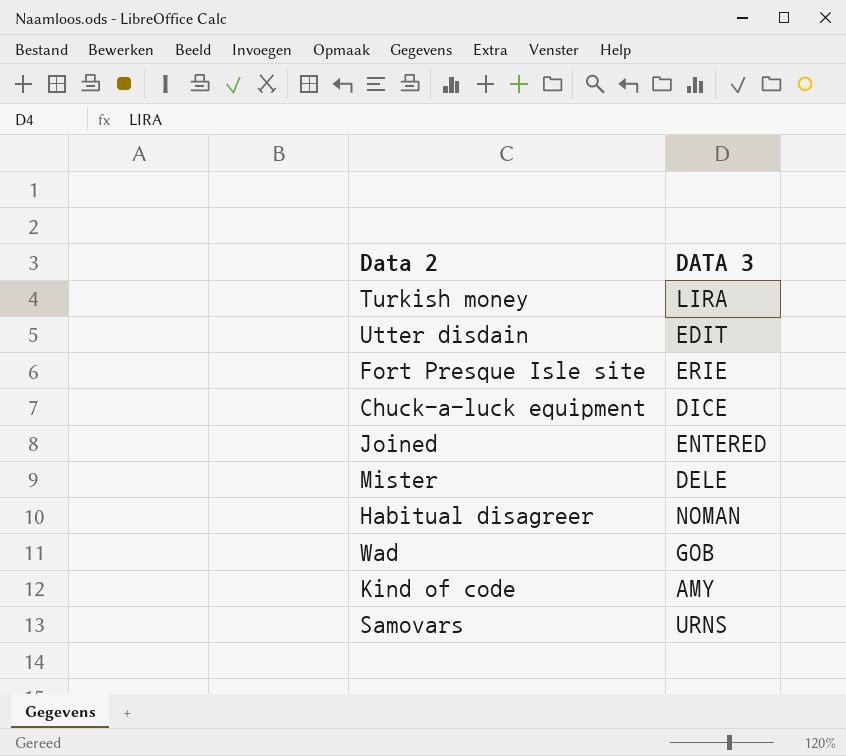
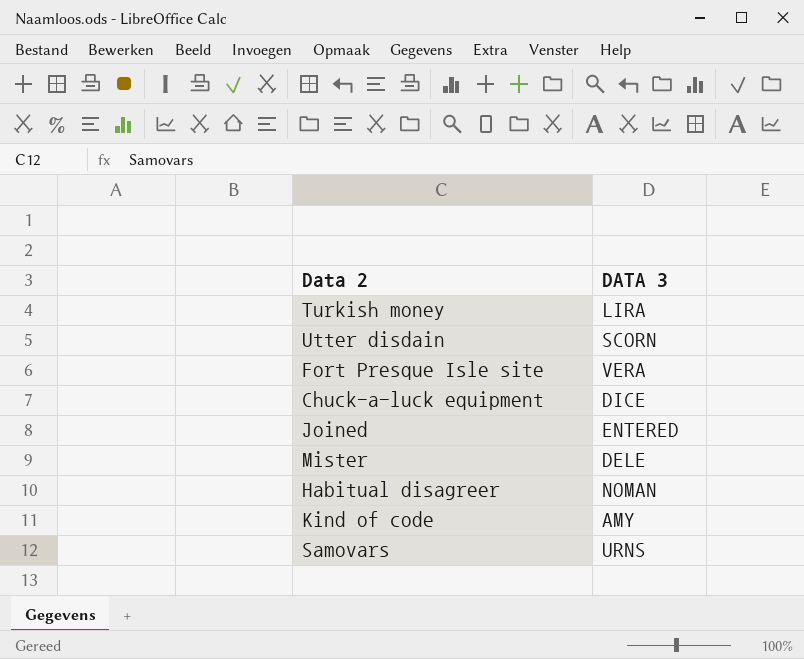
row Wad: GOB -> none
Utter disdain | DATA 3: EDIT -> SCORN
Fort Presque Isle site | DATA 3: ERIE -> VERA

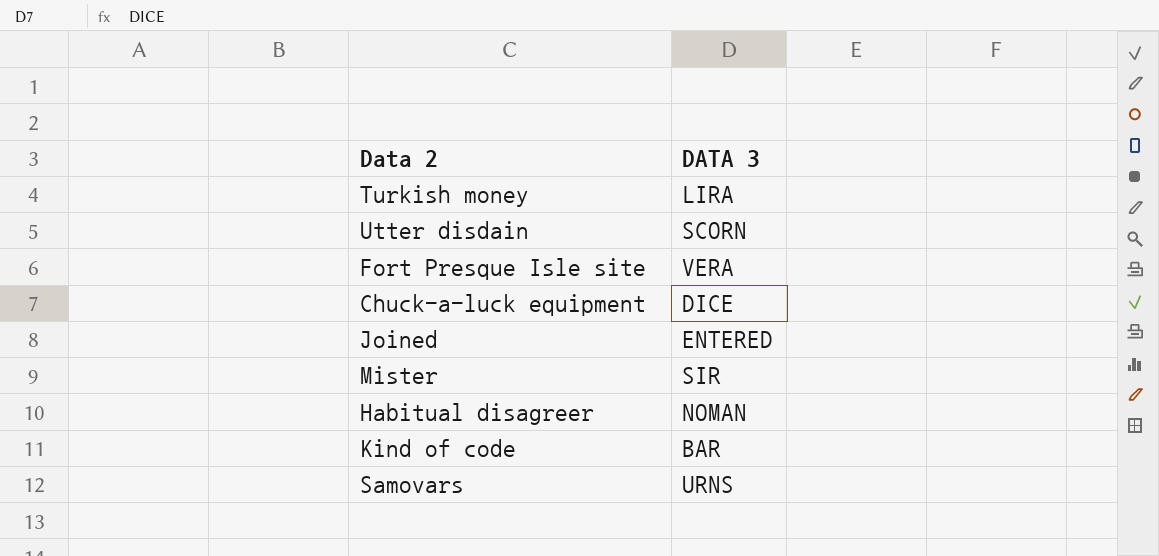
Mister | DATA 3: DELE -> SIR
Kind of code | DATA 3: AMY -> BAR

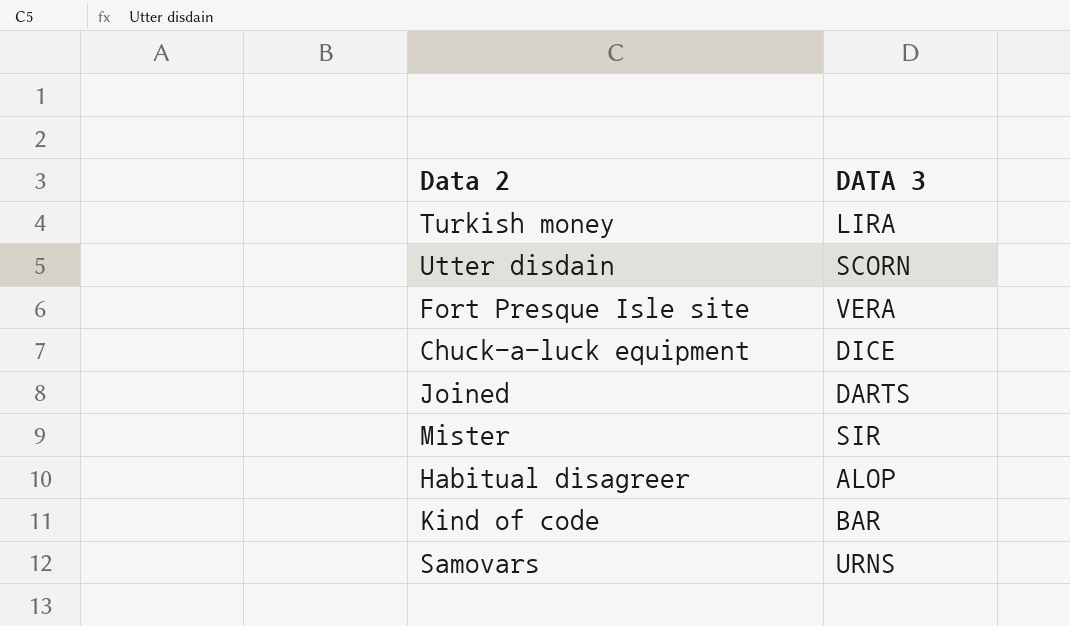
Joined | DATA 3: ENTERED -> DARTS
Habitual disagreer | DATA 3: NOMAN -> ALOP

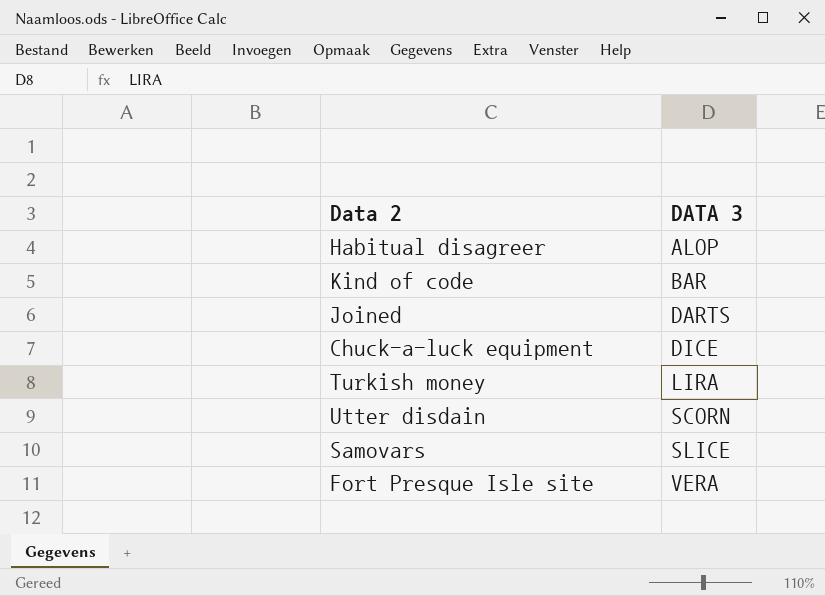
row order: none -> DATA 3 ascending
row Mister: SIR -> none
Samovars | DATA 3: URNS -> SLICE

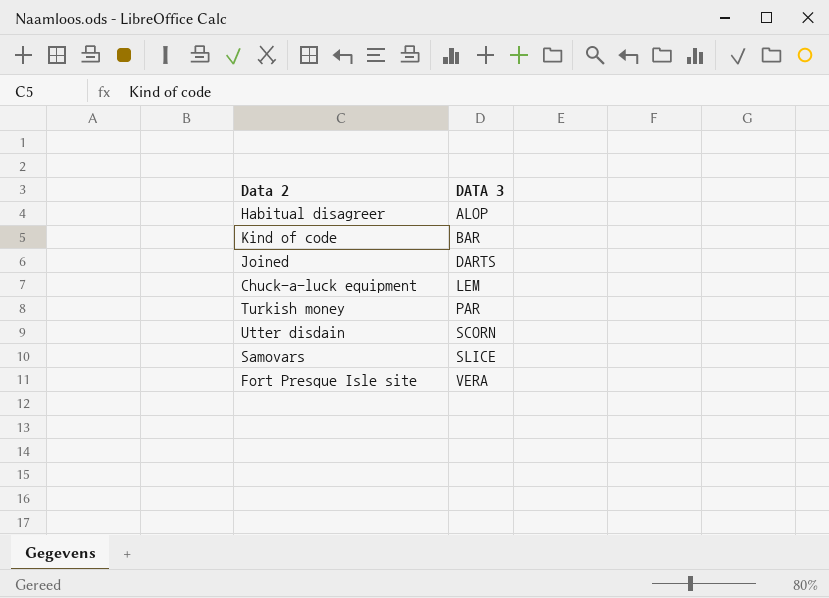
Chuck-a-luck equipment | DATA 3: DICE -> LEM
Turkish money | DATA 3: LIRA -> PAR

